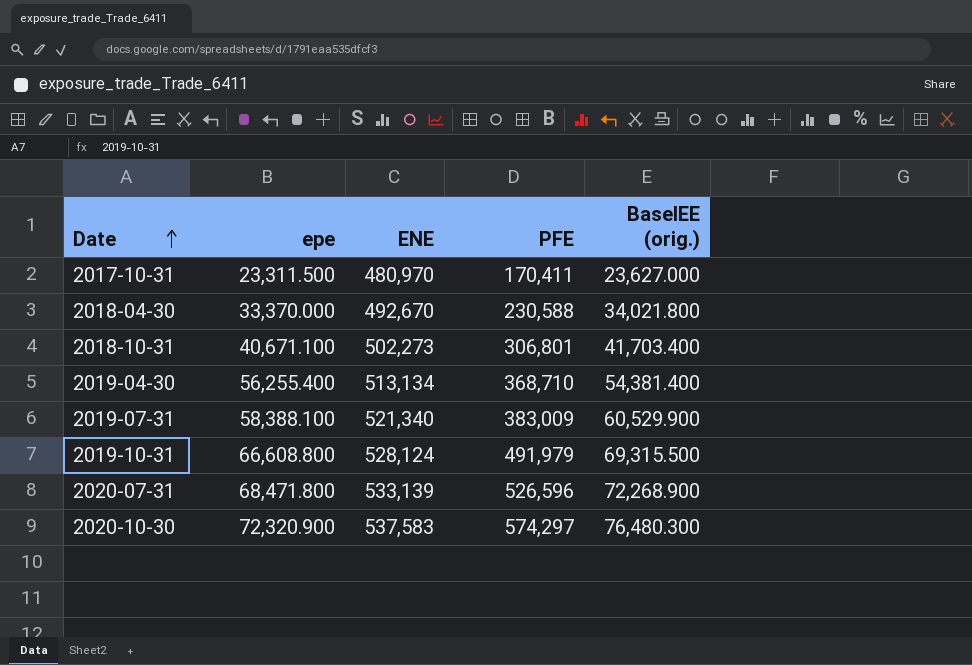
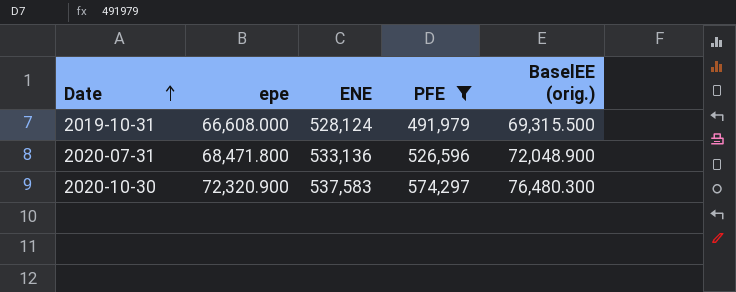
filter: none -> PFE >= 491,979
2019-10-31 | epe: 66,608.800 -> 66,608.000
2020-07-31 | ENE: 533,139 -> 533,136
2020-07-31 | BaselEE (orig.): 72,268.900 -> 72,048.900

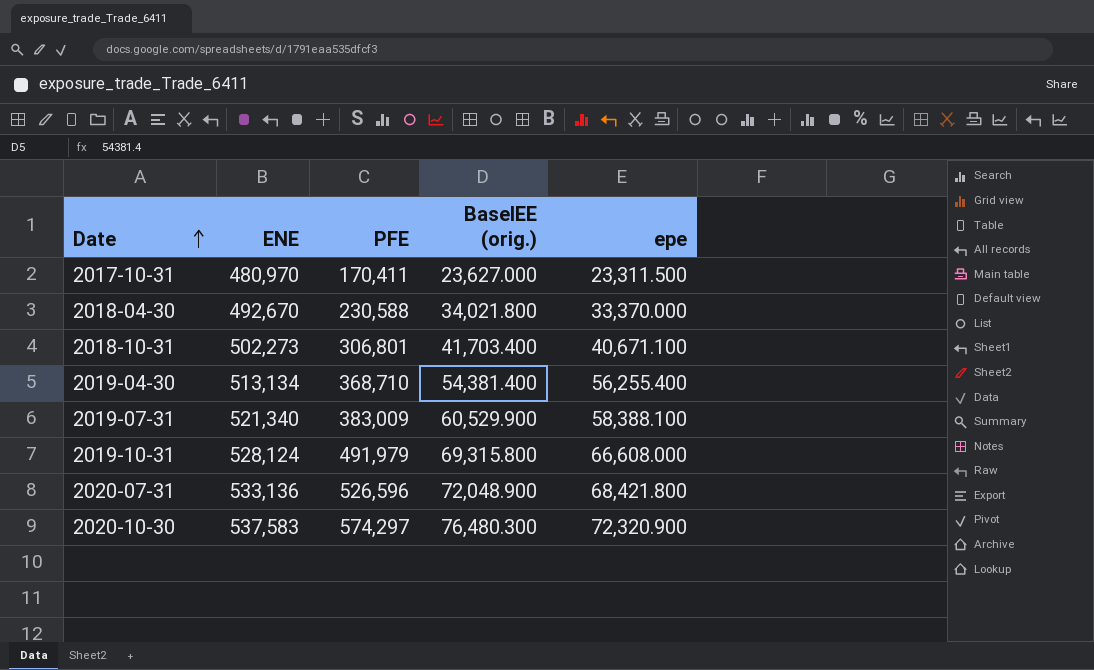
filter: PFE >= 491,979 -> none
column epe | position: 2 -> 5
2019-10-31 | BaselEE (orig.): 69,315.500 -> 69,315.800
2020-07-31 | epe: 68,471.800 -> 68,421.800

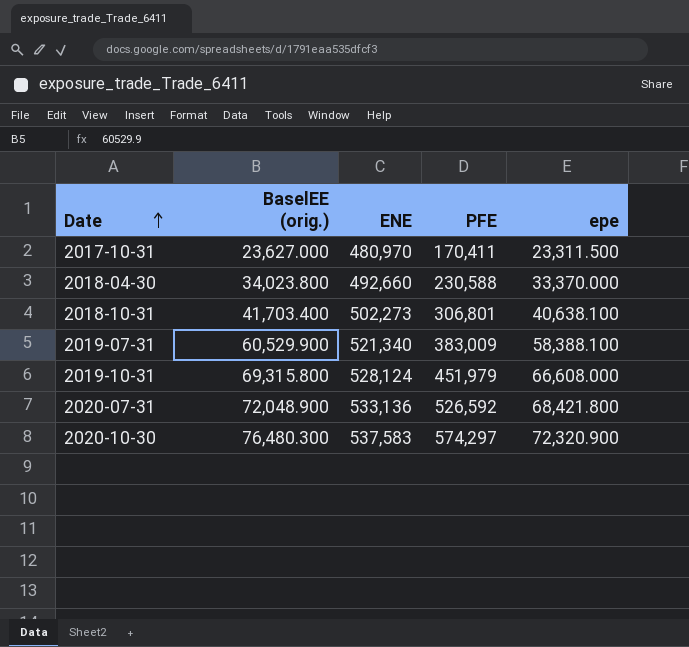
column BaselEE (orig.) | position: 4 -> 2
row 2019-04-30: 513,134 | 368,710 | 54,381.400 | 56,255.400 -> none
2018-04-30 | BaselEE (orig.): 34,021.800 -> 34,023.800
2018-04-30 | ENE: 492,670 -> 492,660
2018-10-31 | epe: 40,671.100 -> 40,638.100
2019-10-31 | PFE: 491,979 -> 451,979
2020-07-31 | PFE: 526,596 -> 526,592

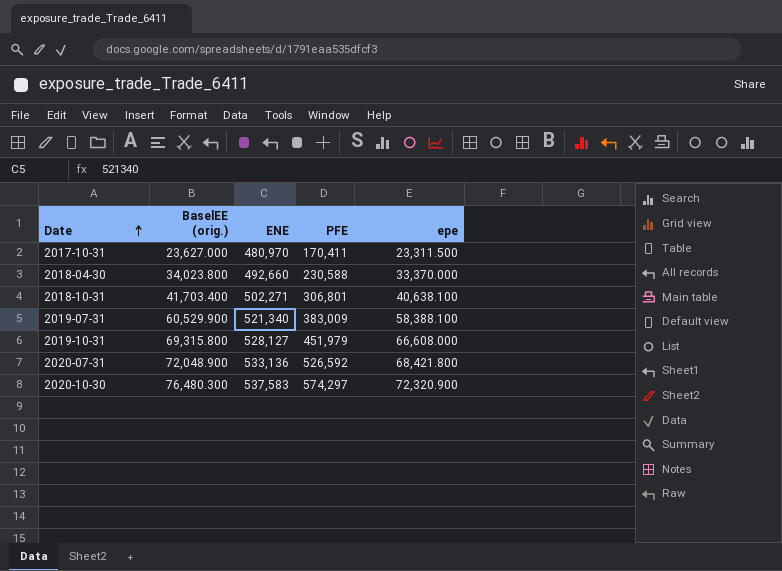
2018-10-31 | ENE: 502,273 -> 502,271
2019-10-31 | ENE: 528,124 -> 528,127

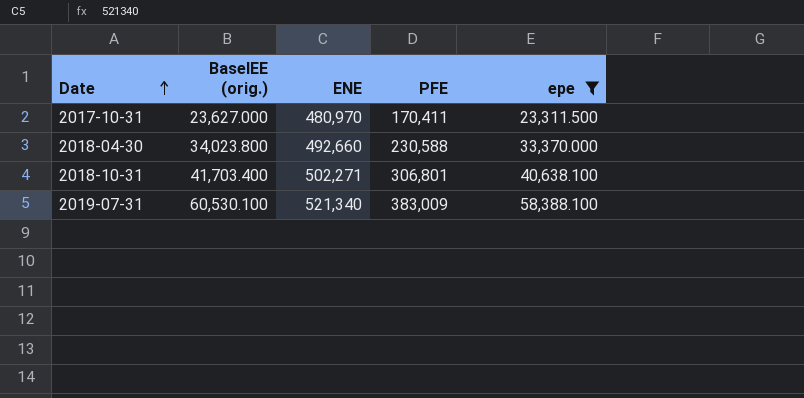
filter: none -> epe <= 58,388.100
2019-07-31 | BaselEE (orig.): 60,529.900 -> 60,530.100

